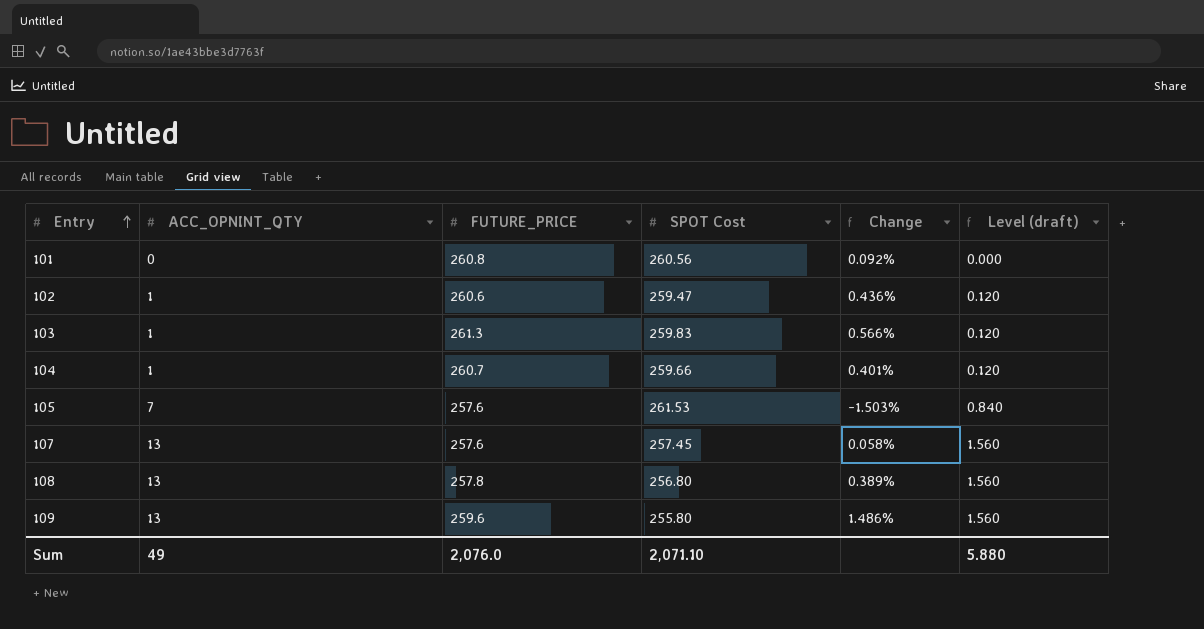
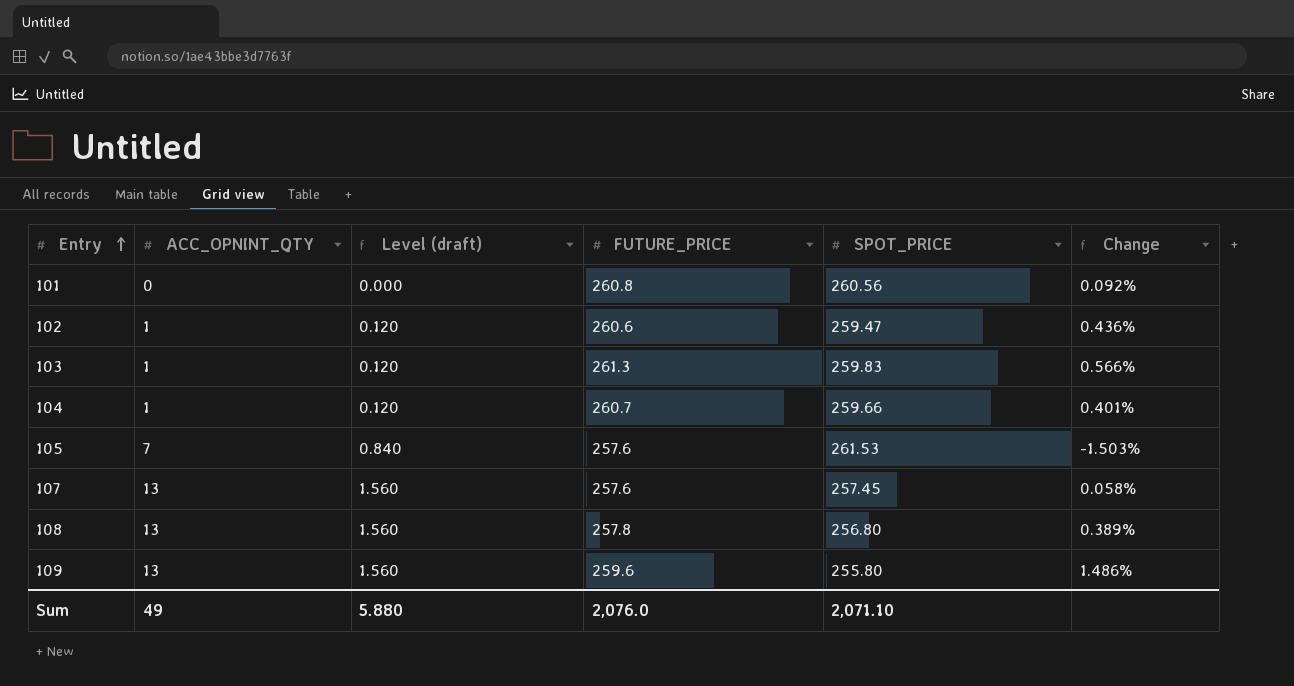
column Level (draft) | position: 6 -> 3
column name: SPOT Cost -> SPOT_PRICE

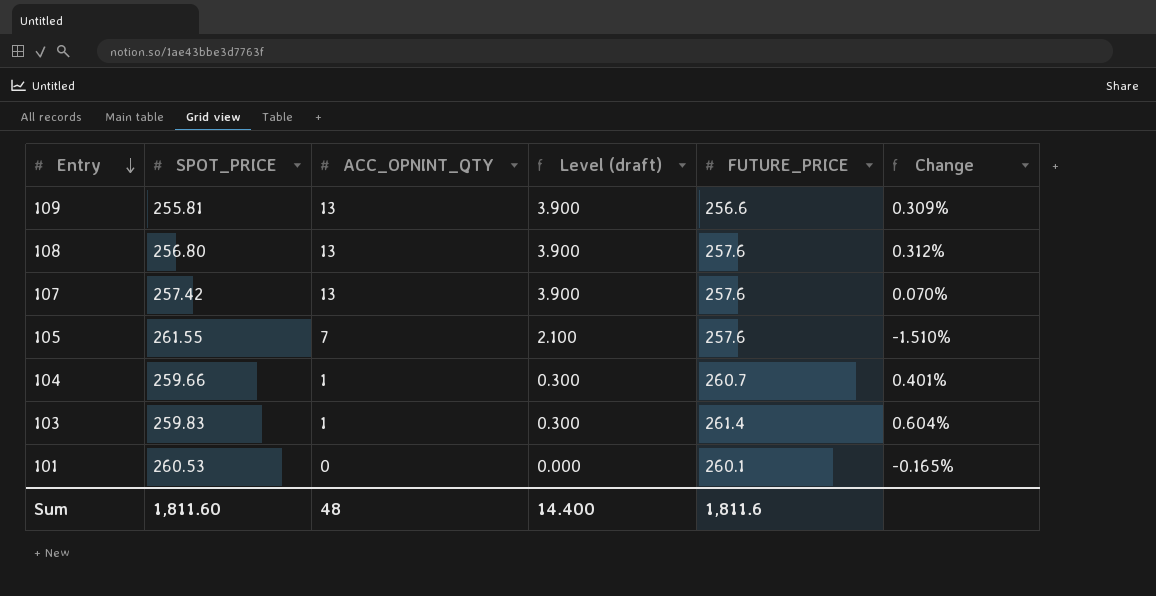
row order: Entry ascending -> Entry descending
column SPOT_PRICE | position: 5 -> 2
column Level (draft) | formula: [ACC_OPNINT_QTY] * 0.12 -> [ACC_OPNINT_QTY] * 0.3
row 102: 1 | 0.120 | 260.6 | 259.47 | 0.436% -> none
109 | SPOT_PRICE: 255.80 -> 255.81
109 | FUTURE_PRICE: 259.6 -> 256.6
109 | Change: 1.486% -> 0.309%
108 | FUTURE_PRICE: 257.8 -> 257.6
108 | Change: 0.389% -> 0.312%
107 | SPOT_PRICE: 257.45 -> 257.42
107 | Change: 0.058% -> 0.070%
105 | SPOT_PRICE: 261.53 -> 261.55
105 | Change: -1.503% -> -1.510%
103 | FUTURE_PRICE: 261.3 -> 261.4
103 | Change: 0.566% -> 0.604%
101 | SPOT_PRICE: 260.56 -> 260.53
101 | FUTURE_PRICE: 260.8 -> 260.1
101 | Change: 0.092% -> -0.165%
Sum | SPOT_PRICE: 2,071.10 -> 1,811.60
Sum | ACC_OPNINT_QTY: 49 -> 48
Sum | Level (draft): 5.880 -> 14.400
Sum | FUTURE_PRICE: 2,076.0 -> 1,811.6

